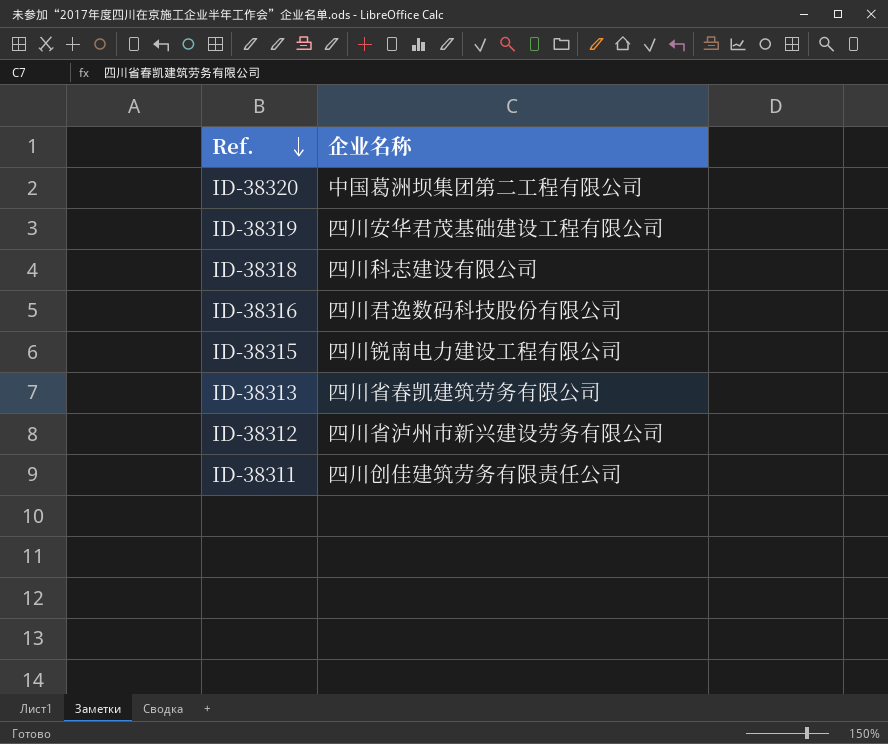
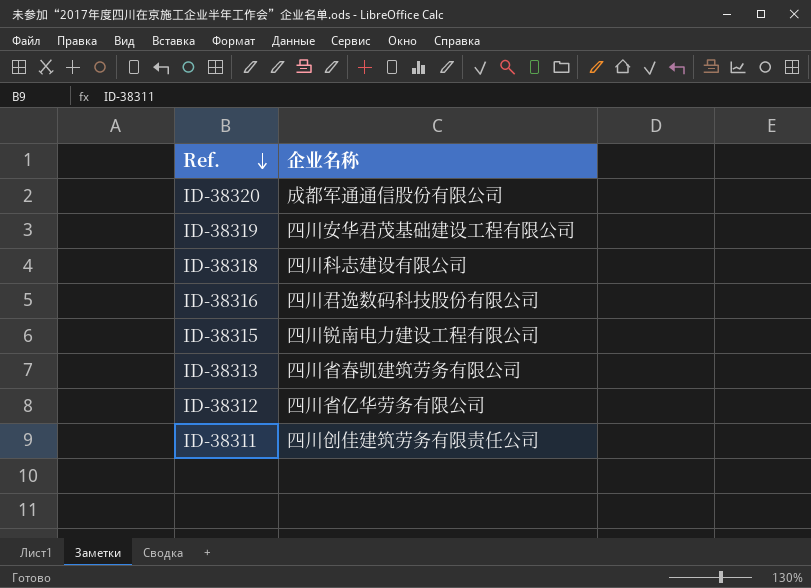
ID-38320 | 企业名称: 中国葛洲坝集团第二工程有限公司 -> 成都军通通信股份有限公司
ID-38312 | 企业名称: 四川省泸州市新兴建设劳务有限公司 -> 四川省亿华劳务有限公司

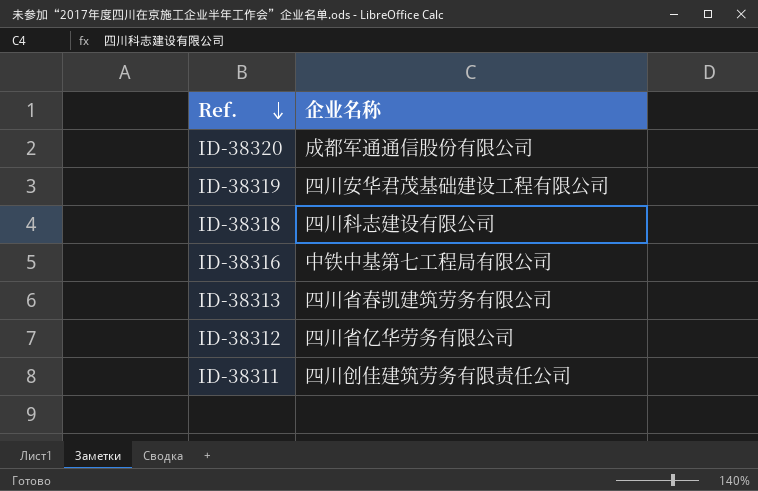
row ID-38315: 四川锐南电力建设工程有限公司 -> none
ID-38316 | 企业名称: 四川君逸数码科技股份有限公司 -> 中铁中基第七工程局有限公司

